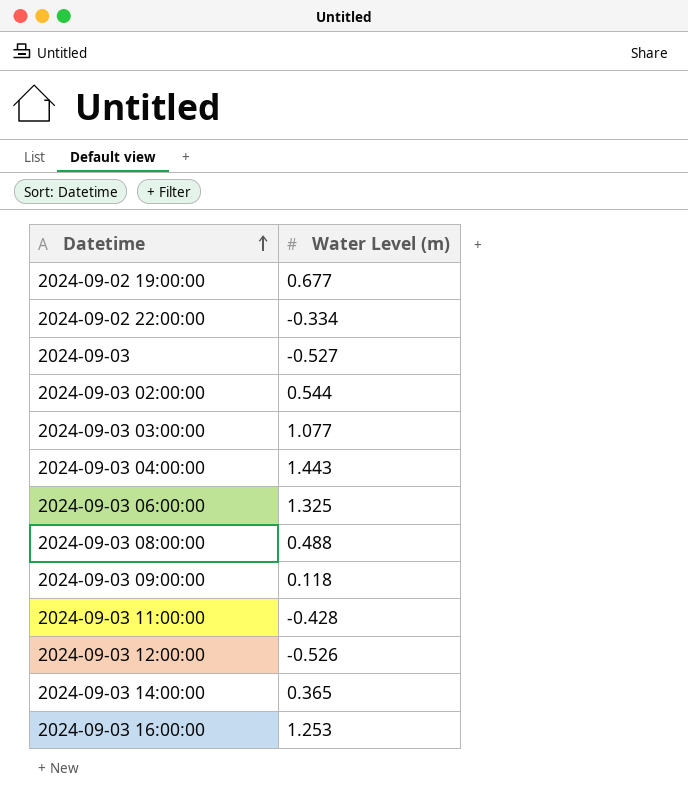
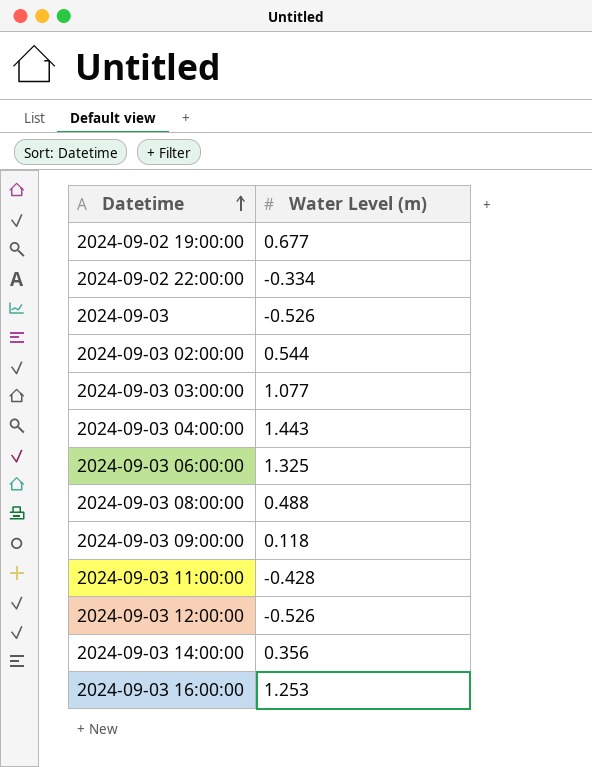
2024-09-03 | Water Level (m): -0.527 -> -0.526
2024-09-03 14:00:00 | Water Level (m): 0.365 -> 0.356

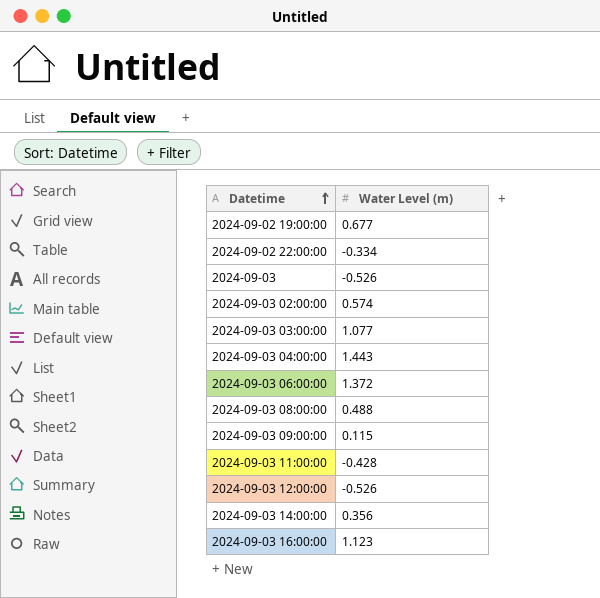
2024-09-03 02:00:00 | Water Level (m): 0.544 -> 0.574
2024-09-03 06:00:00 | Water Level (m): 1.325 -> 1.372
2024-09-03 09:00:00 | Water Level (m): 0.118 -> 0.115
2024-09-03 16:00:00 | Water Level (m): 1.253 -> 1.123

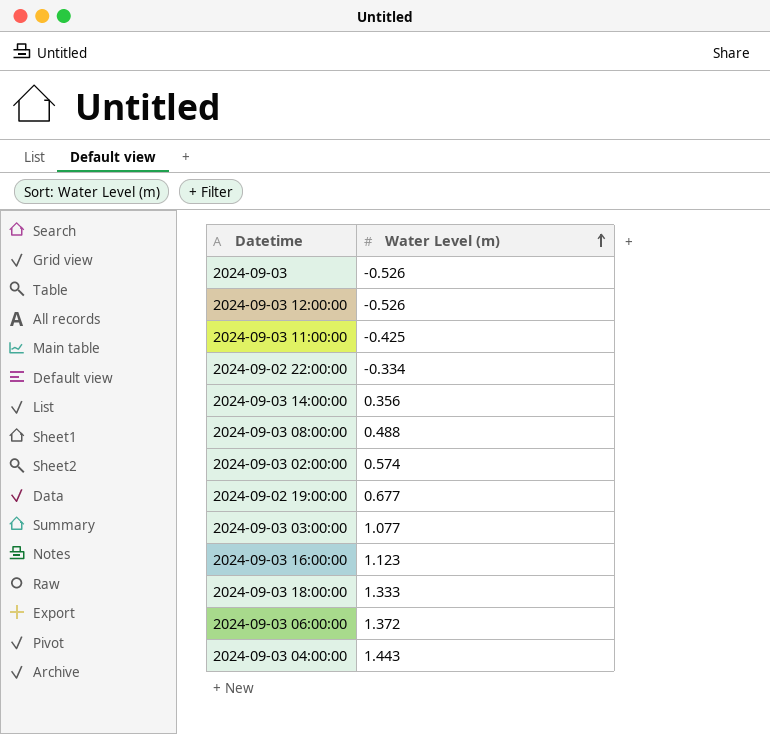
row order: Datetime ascending -> Water Level (m) ascending
row 2024-09-03 09:00:00: 0.115 -> none
2024-09-03 11:00:00 | Water Level (m): -0.428 -> -0.425
row 2024-09-03 18:00:00: none -> 1.333

